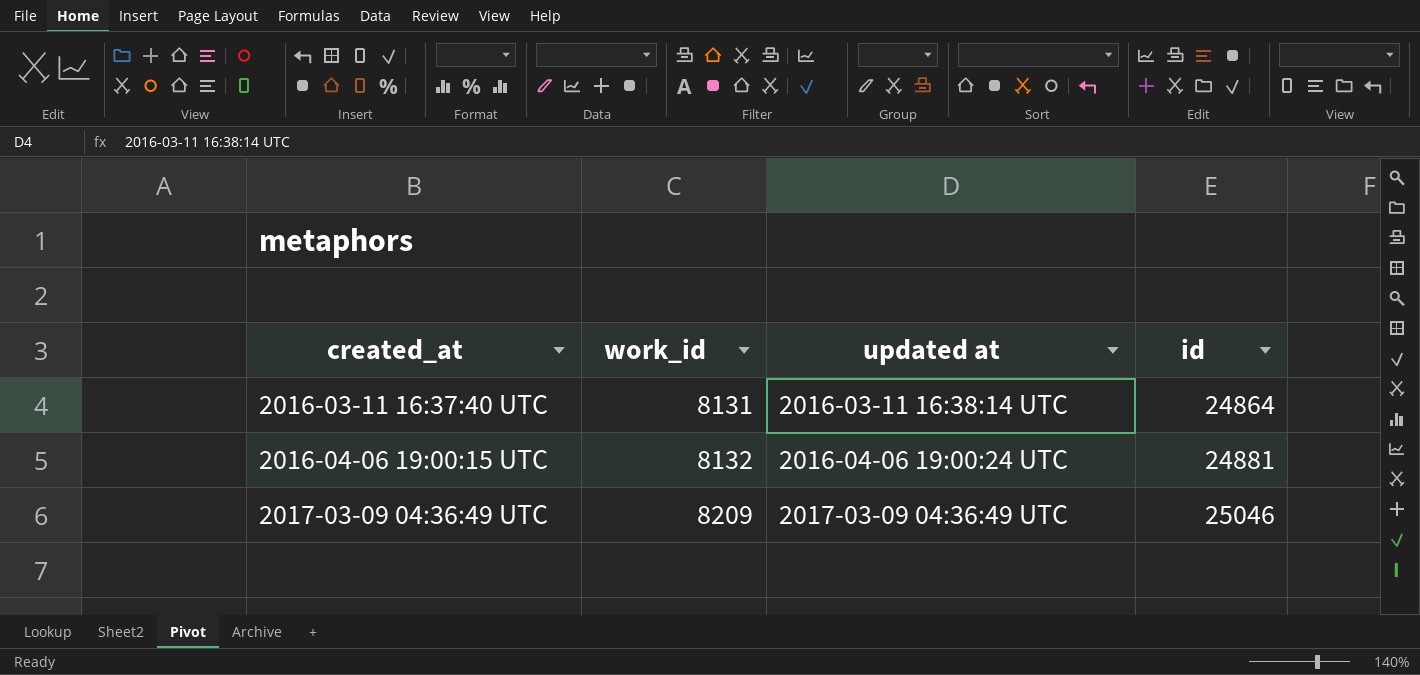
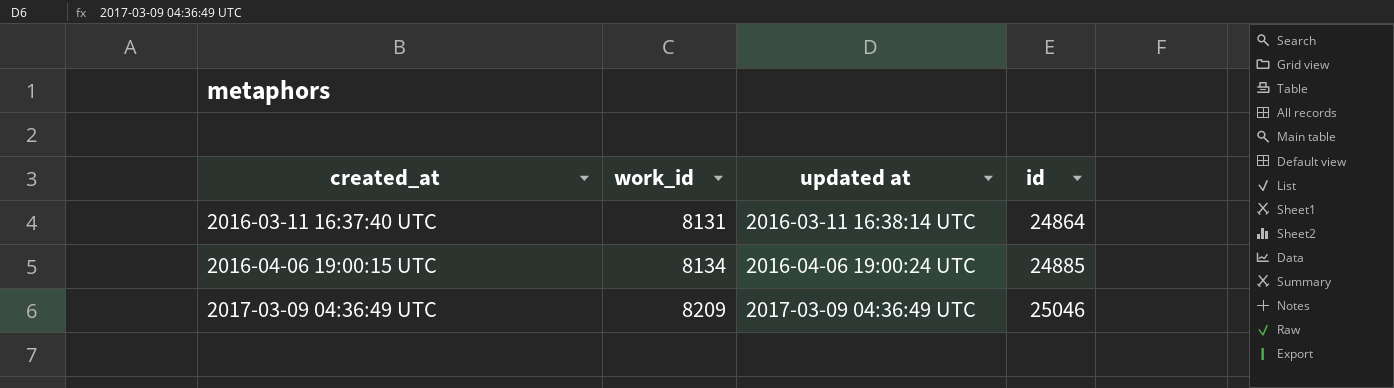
2016-04-06 19:00:15 UTC | work_id: 8132 -> 8134
2016-04-06 19:00:15 UTC | id: 24881 -> 24885

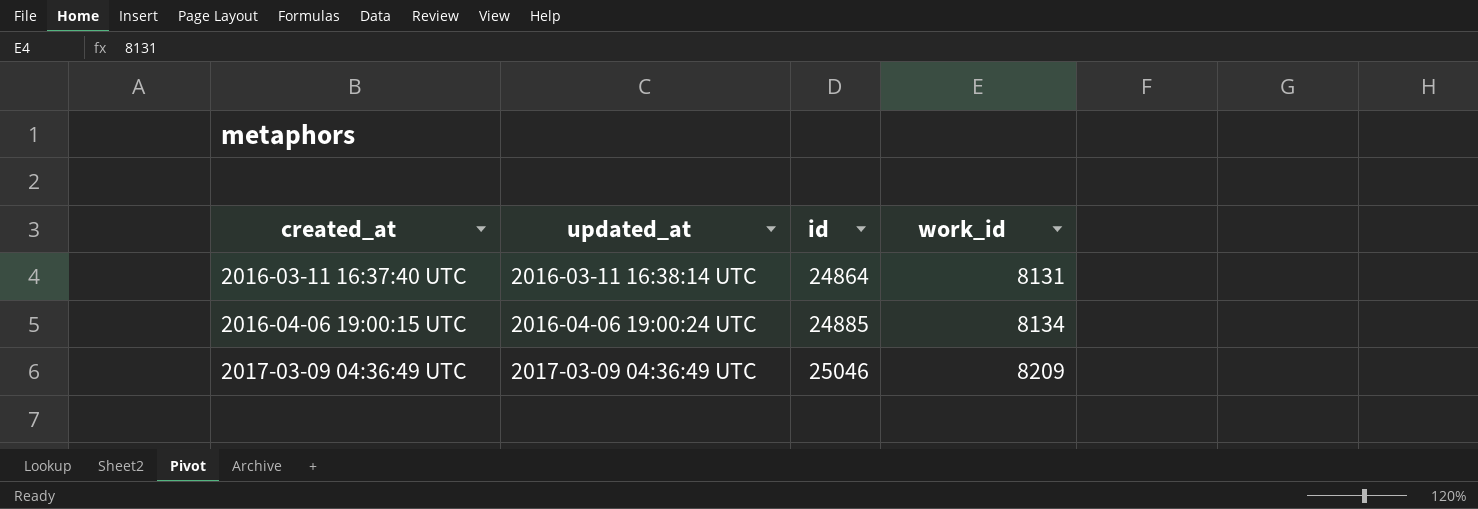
column name: updated at -> updated_at
column work_id | position: 2 -> 4

